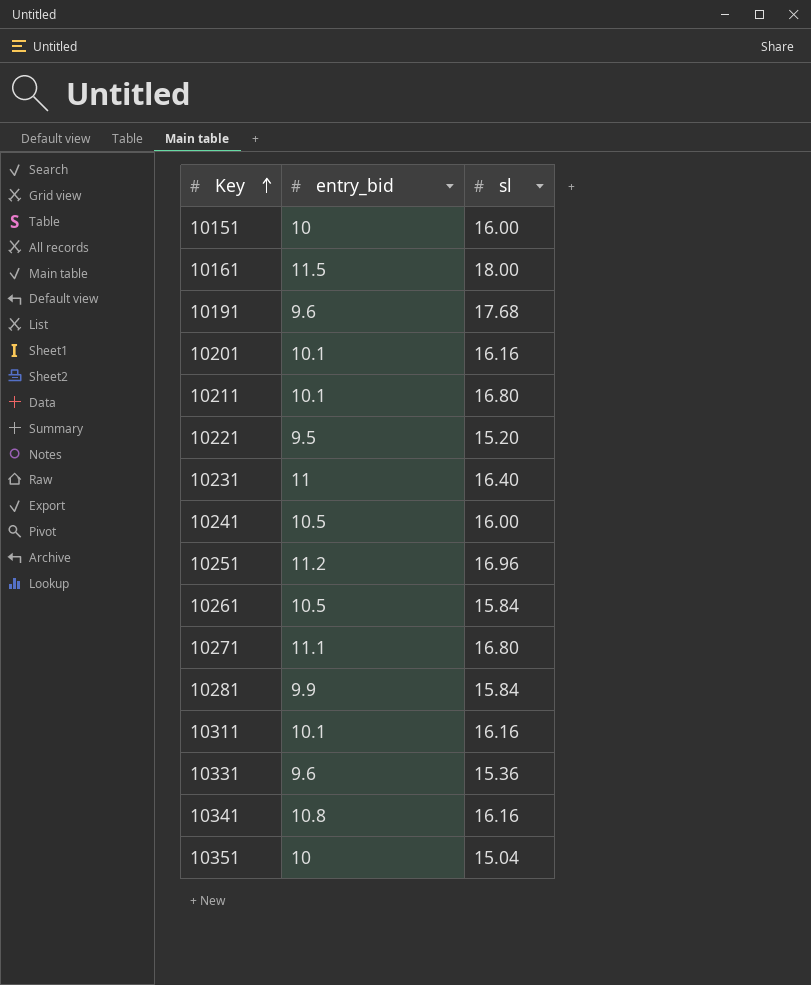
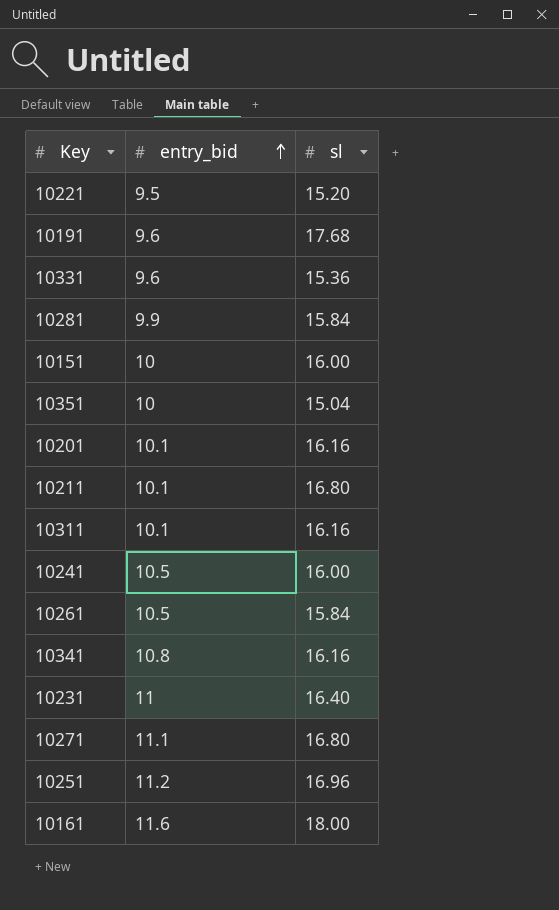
row order: Key ascending -> entry_bid ascending
10161 | entry_bid: 11.5 -> 11.6

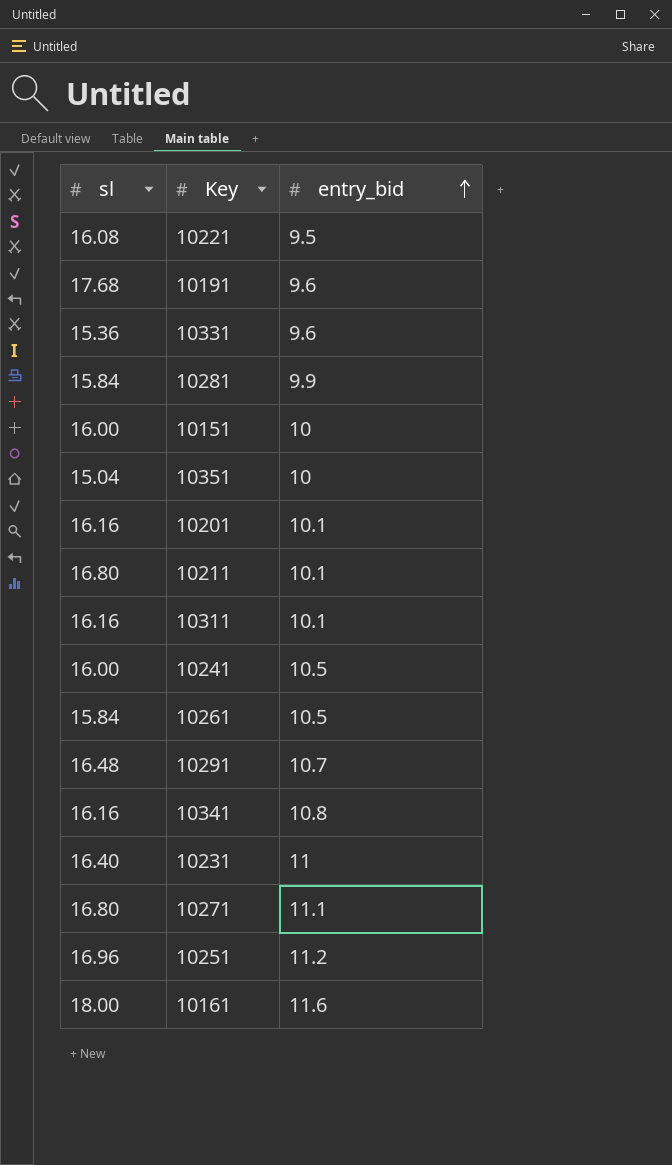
column sl | position: 3 -> 1
10221 | sl: 15.20 -> 16.08
row 10291: none -> 16.48 | 10.7

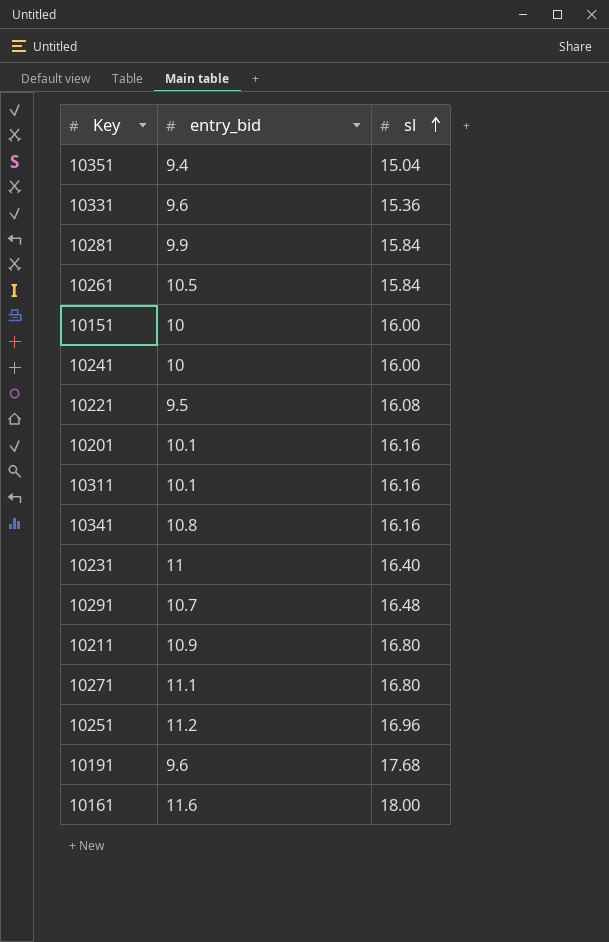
row order: entry_bid ascending -> sl ascending
column sl | position: 1 -> 3
10351 | entry_bid: 10 -> 9.4
10241 | entry_bid: 10.5 -> 10
10211 | entry_bid: 10.1 -> 10.9

